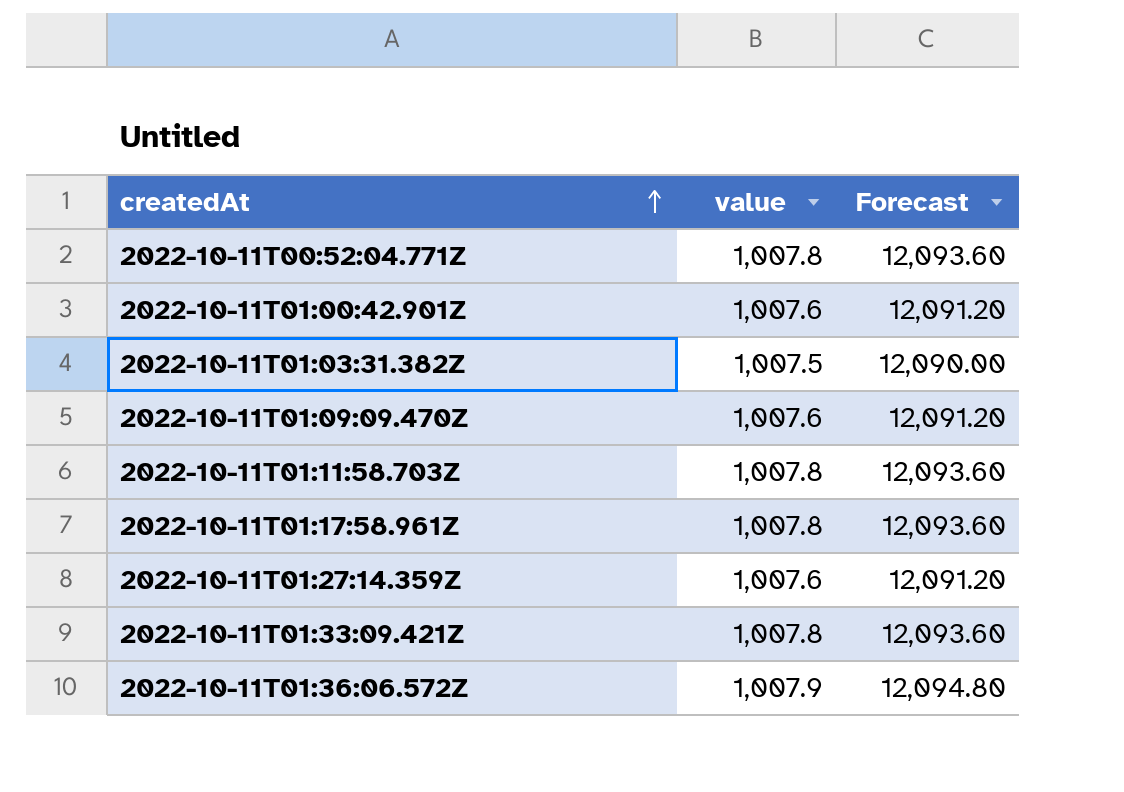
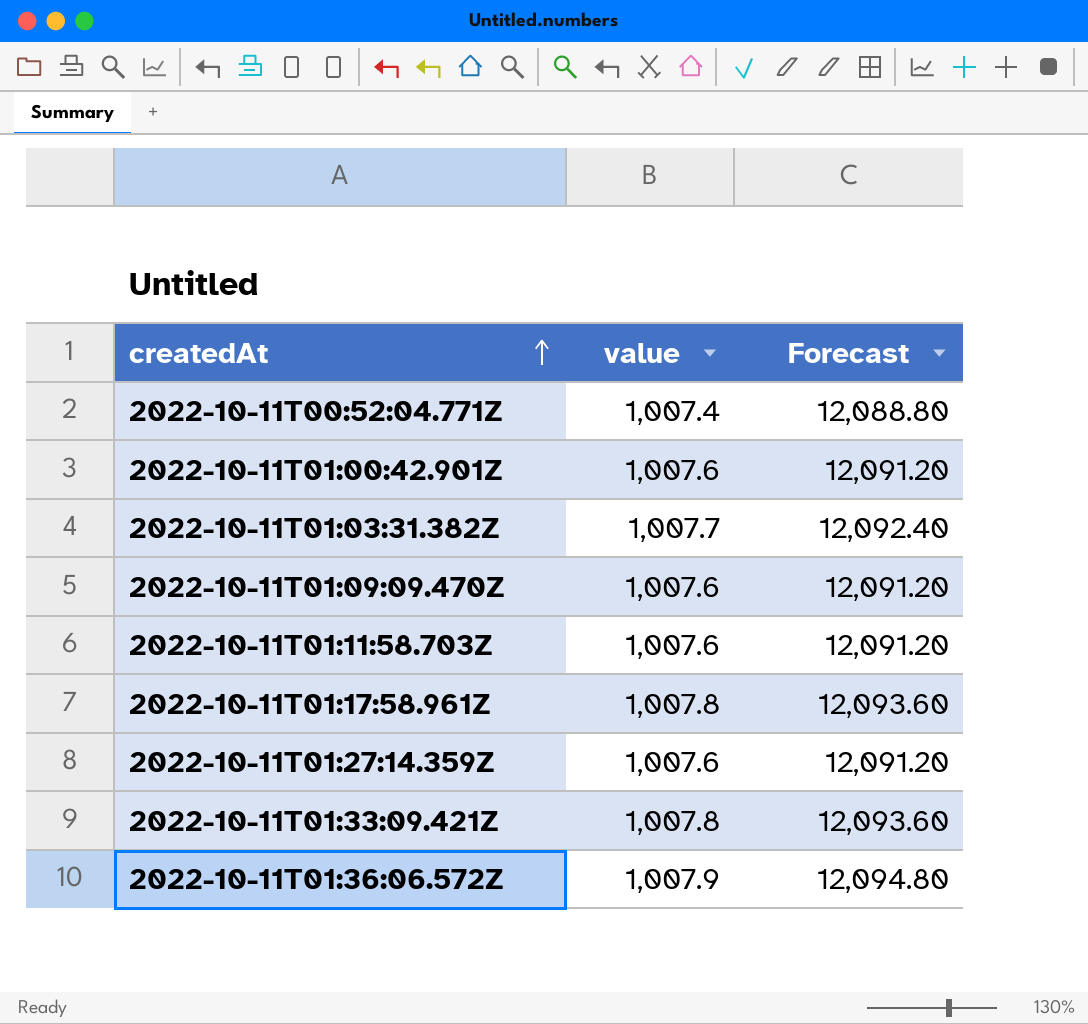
2022-10-11T00:52:04.771Z | value: 1,007.8 -> 1,007.4
2022-10-11T00:52:04.771Z | Forecast: 12,093.60 -> 12,088.80
2022-10-11T01:03:31.382Z | value: 1,007.5 -> 1,007.7
2022-10-11T01:03:31.382Z | Forecast: 12,090.00 -> 12,092.40
2022-10-11T01:11:58.703Z | value: 1,007.8 -> 1,007.6
2022-10-11T01:11:58.703Z | Forecast: 12,093.60 -> 12,091.20

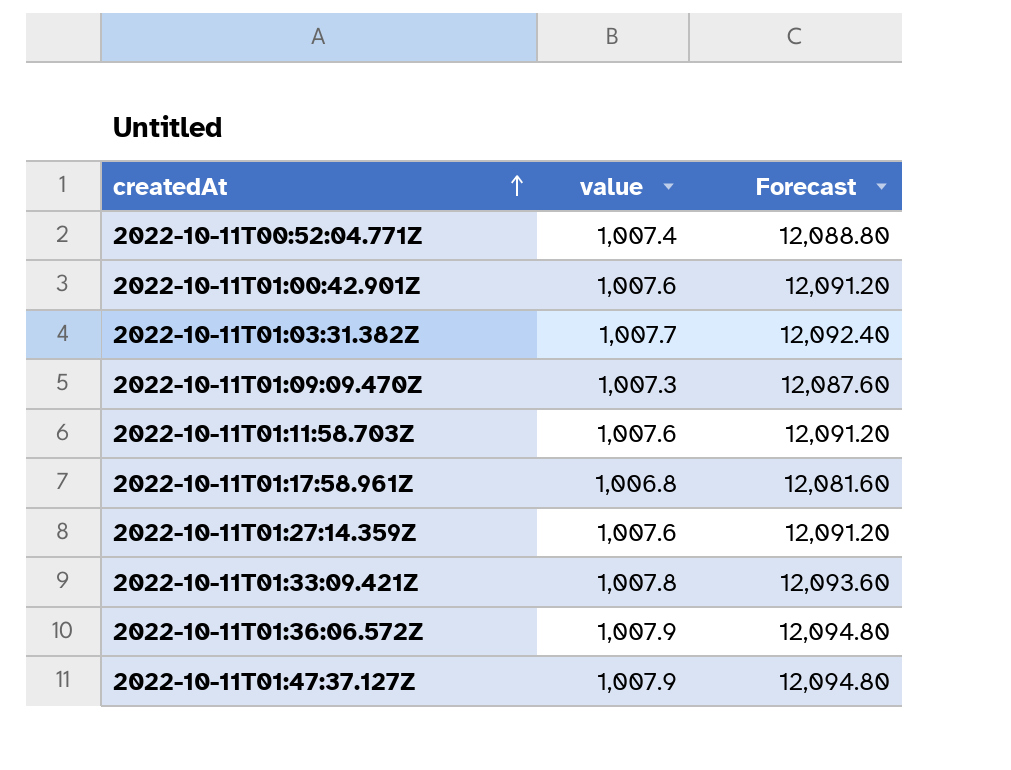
2022-10-11T01:09:09.470Z | value: 1,007.6 -> 1,007.3
2022-10-11T01:09:09.470Z | Forecast: 12,091.20 -> 12,087.60
2022-10-11T01:17:58.961Z | value: 1,007.8 -> 1,006.8
2022-10-11T01:17:58.961Z | Forecast: 12,093.60 -> 12,081.60
row 2022-10-11T01:47:37.127Z: none -> 1,007.9 | 12,094.80

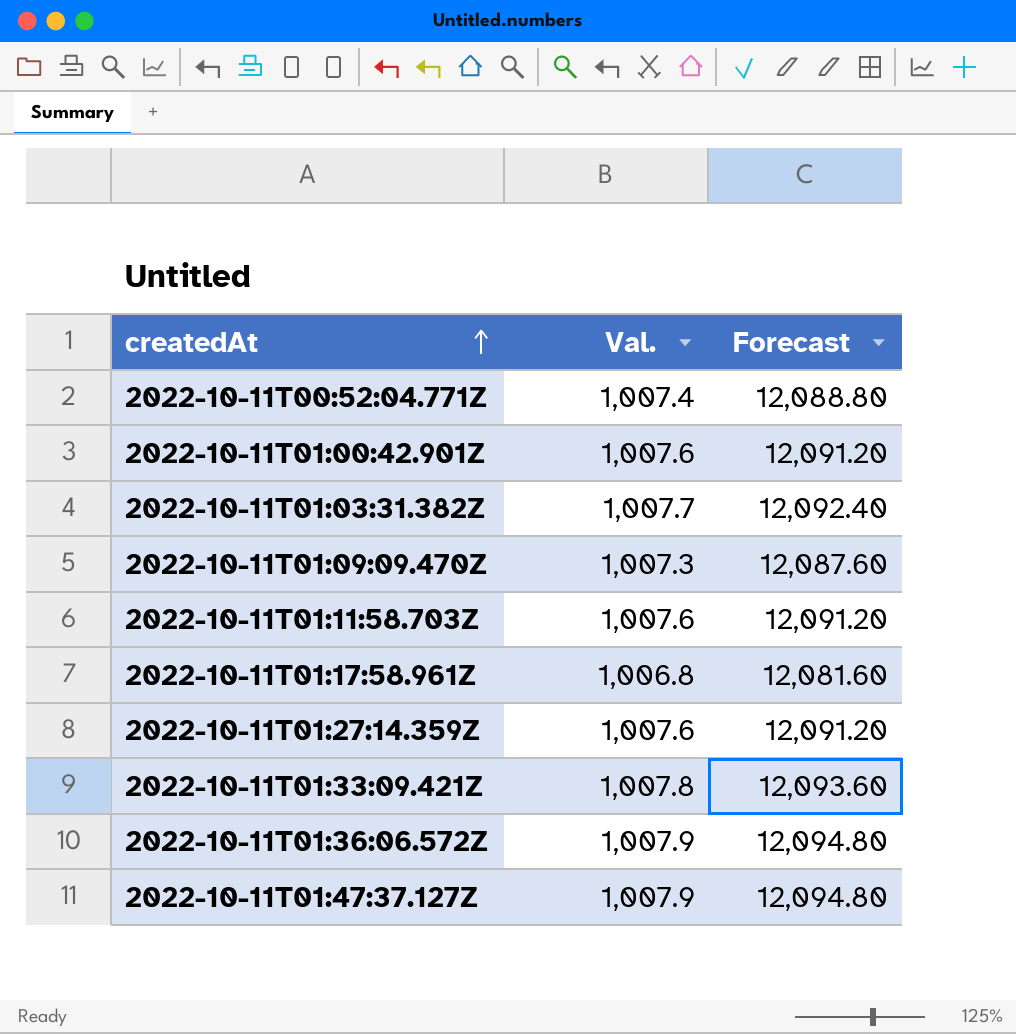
column name: value -> Val.

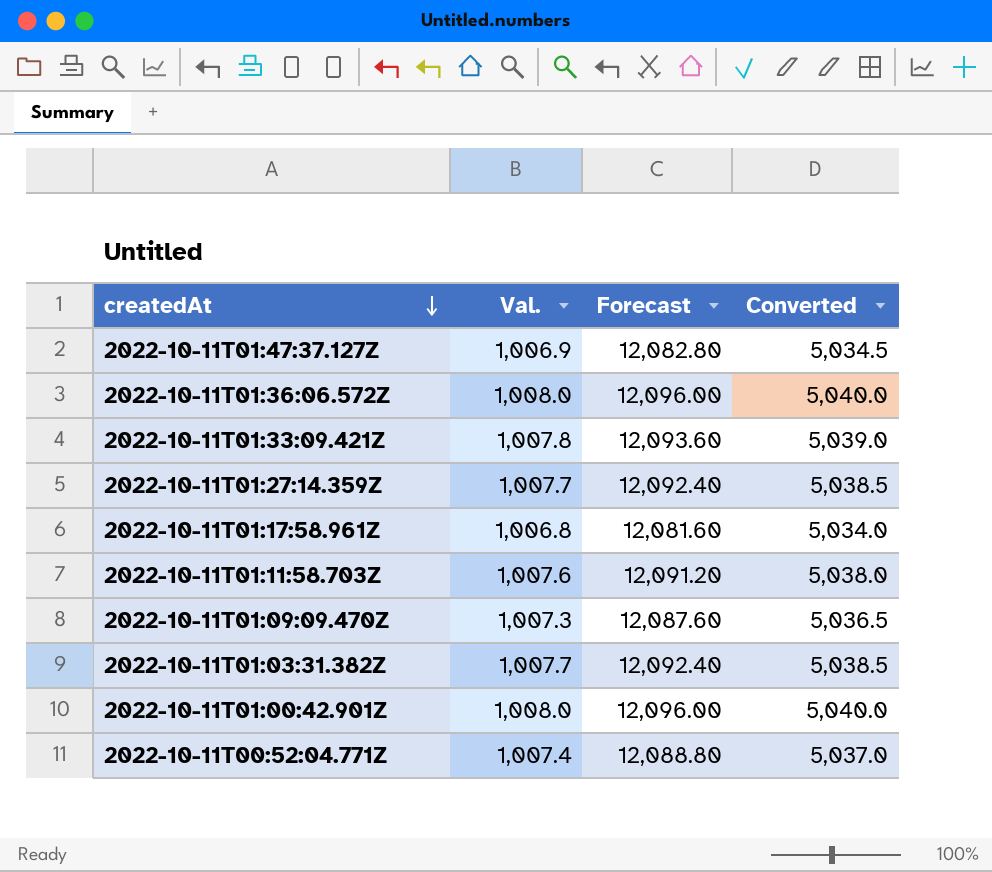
row order: createdAt ascending -> createdAt descending
column Converted | formula: none -> [Val.] * 5
2022-10-11T01:47:37.127Z | Val.: 1,007.9 -> 1,006.9
2022-10-11T01:47:37.127Z | Forecast: 12,094.80 -> 12,082.80
2022-10-11T01:36:06.572Z | Val.: 1,007.9 -> 1,008.0
2022-10-11T01:36:06.572Z | Forecast: 12,094.80 -> 12,096.00
2022-10-11T01:27:14.359Z | Val.: 1,007.6 -> 1,007.7
2022-10-11T01:27:14.359Z | Forecast: 12,091.20 -> 12,092.40
2022-10-11T01:00:42.901Z | Val.: 1,007.6 -> 1,008.0
2022-10-11T01:00:42.901Z | Forecast: 12,091.20 -> 12,096.00

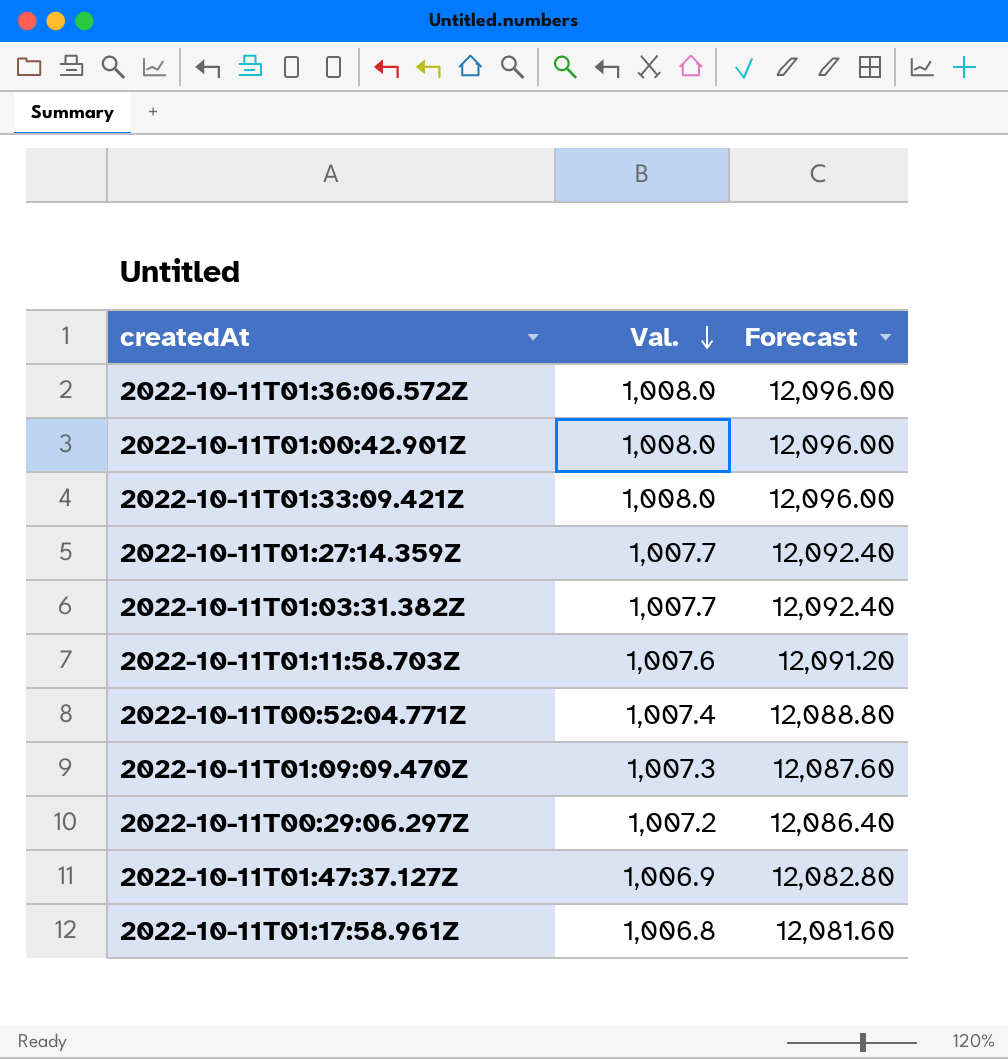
row order: createdAt descending -> Val. descending
column Converted | formula: [Val.] * 5 -> none
2022-10-11T01:33:09.421Z | Val.: 1,007.8 -> 1,008.0
2022-10-11T01:33:09.421Z | Forecast: 12,093.60 -> 12,096.00
row 2022-10-11T00:29:06.297Z: none -> 1,007.2 | 12,086.40

